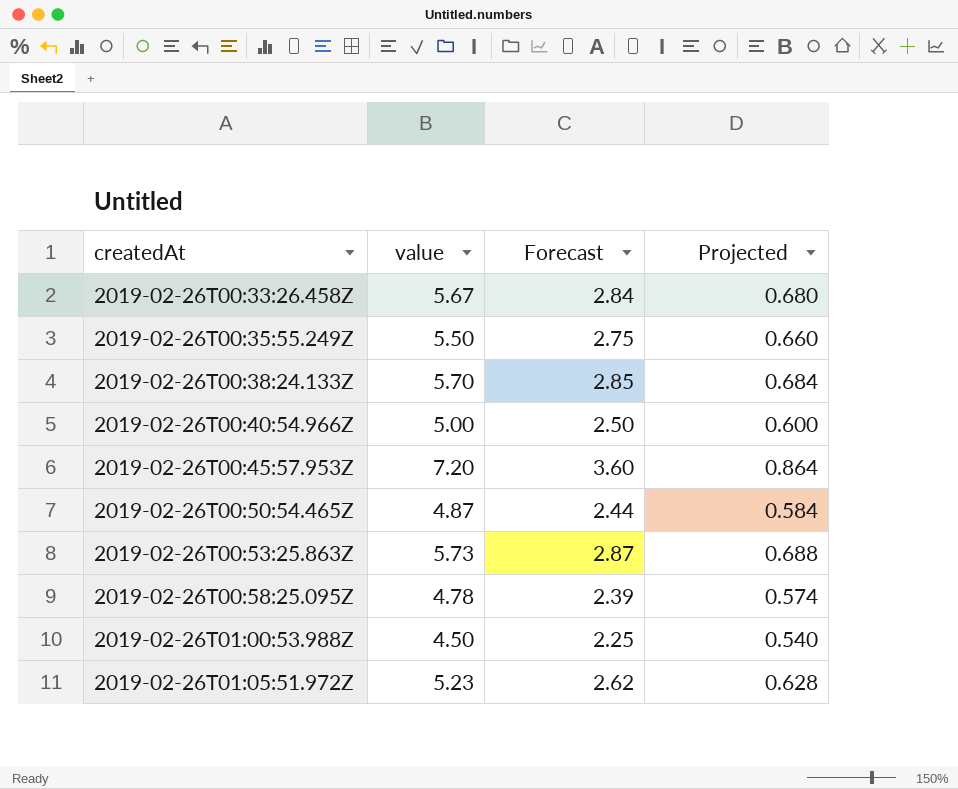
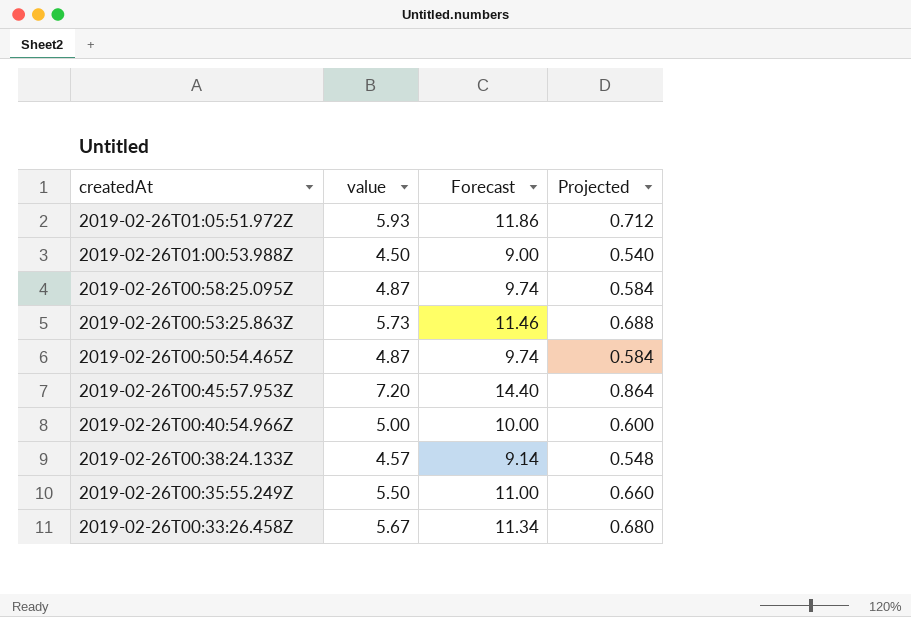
row order: createdAt ascending -> createdAt descending
column Forecast | formula: [value] * 0.5 -> [value] * 2
2019-02-26T01:05:51.972Z | value: 5.23 -> 5.93
2019-02-26T01:05:51.972Z | Projected: 0.628 -> 0.712
2019-02-26T00:58:25.095Z | value: 4.78 -> 4.87
2019-02-26T00:58:25.095Z | Projected: 0.574 -> 0.584
2019-02-26T00:38:24.133Z | value: 5.70 -> 4.57
2019-02-26T00:38:24.133Z | Projected: 0.684 -> 0.548

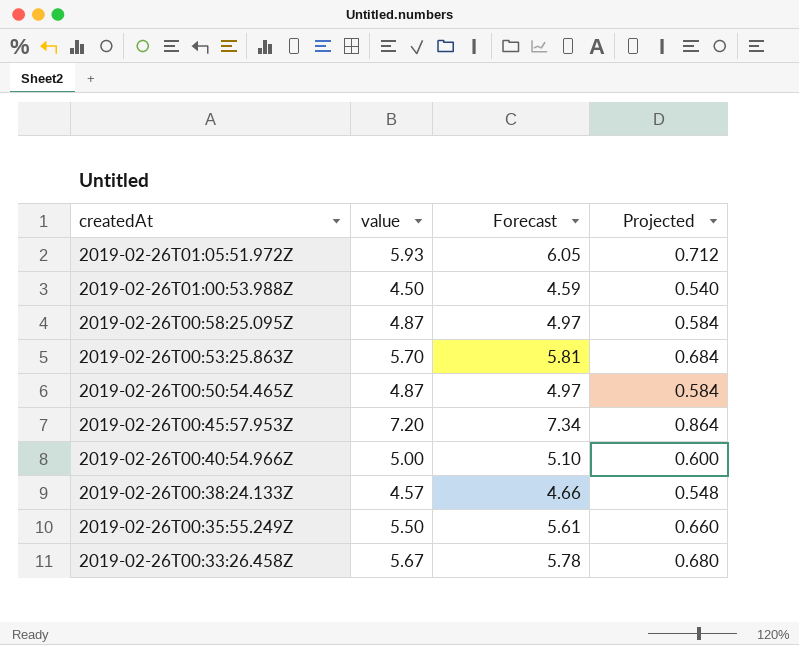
column Forecast | formula: [value] * 2 -> [value] * 1.02
2019-02-26T00:53:25.863Z | value: 5.73 -> 5.70
2019-02-26T00:53:25.863Z | Projected: 0.688 -> 0.684

